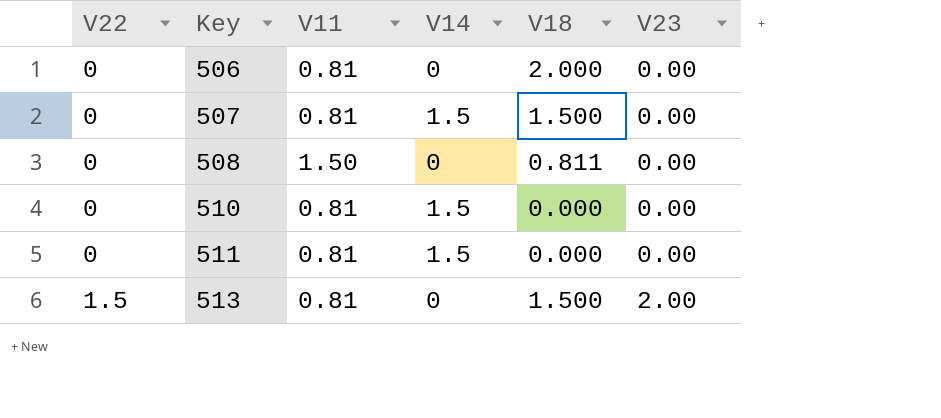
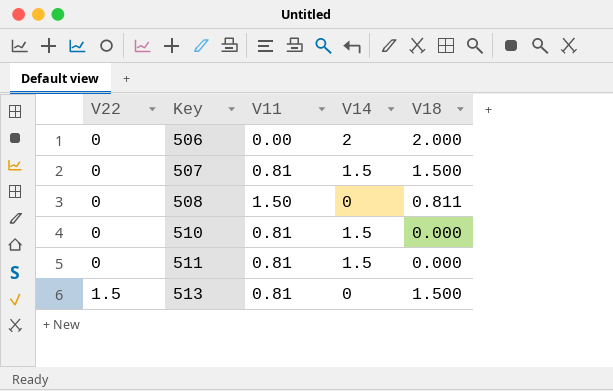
column V23 | position: 6 -> none
506 | V11: 0.81 -> 0.00
506 | V14: 0 -> 2

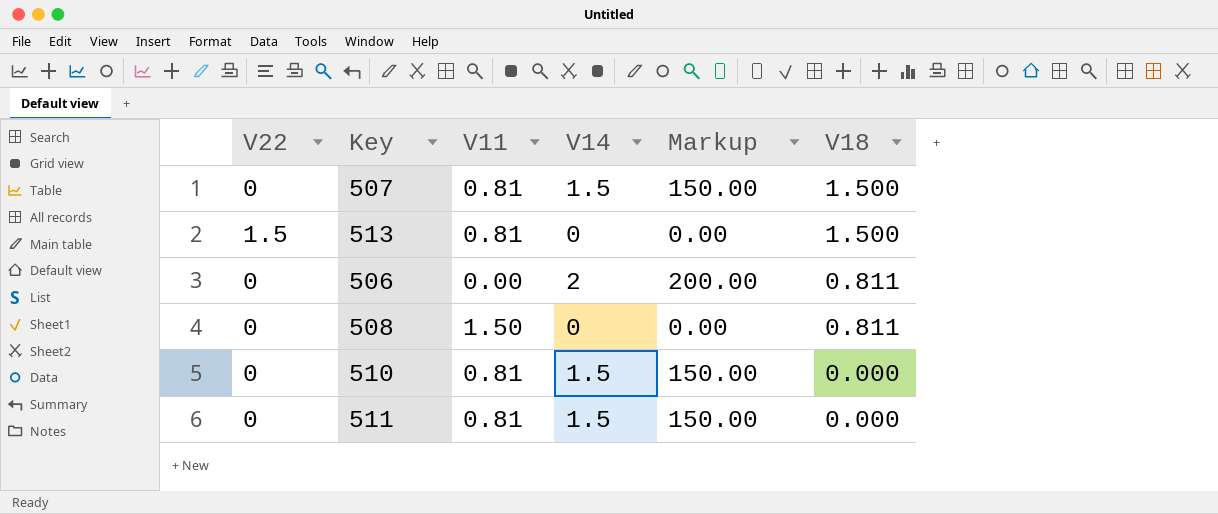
row order: V22 ascending -> V18 descending
column Markup | formula: none -> [V14] * 100
506 | V18: 2.000 -> 0.811

